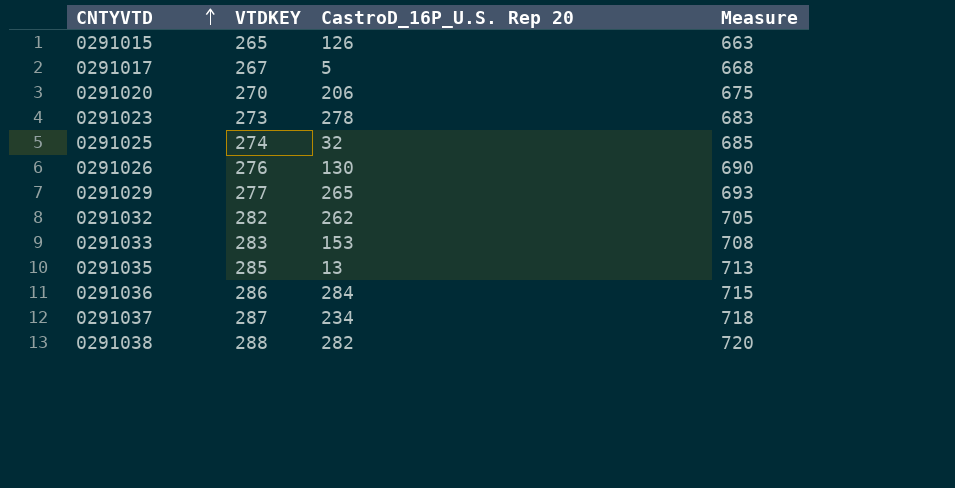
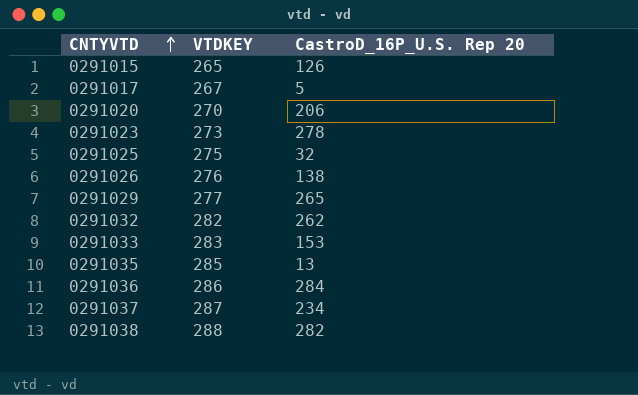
column Measure | formula: [VTDKEY] * 2.5 -> none
0291025 | VTDKEY: 274 -> 275
0291026 | CastroD_16P_U.S. Rep 20: 130 -> 138

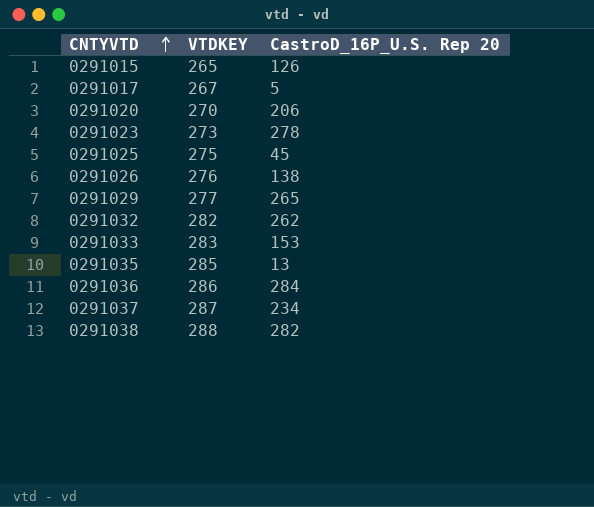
0291025 | CastroD_16P_U.S. Rep 20: 32 -> 45

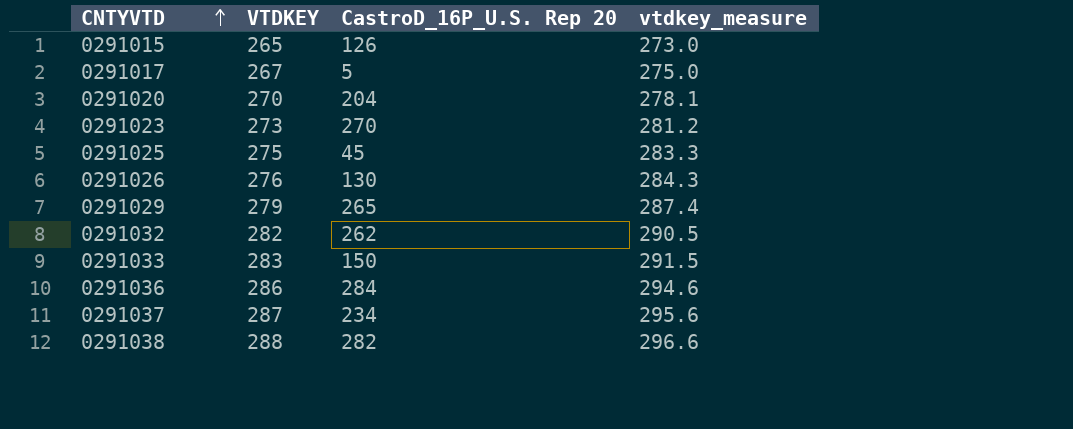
column vtdkey_measure | formula: none -> [VTDKEY] * 1.03
row 0291035: 285 | 13 -> none
0291020 | CastroD_16P_U.S. Rep 20: 206 -> 204
0291023 | CastroD_16P_U.S. Rep 20: 278 -> 270
0291026 | CastroD_16P_U.S. Rep 20: 138 -> 130
0291029 | VTDKEY: 277 -> 279
0291033 | CastroD_16P_U.S. Rep 20: 153 -> 150

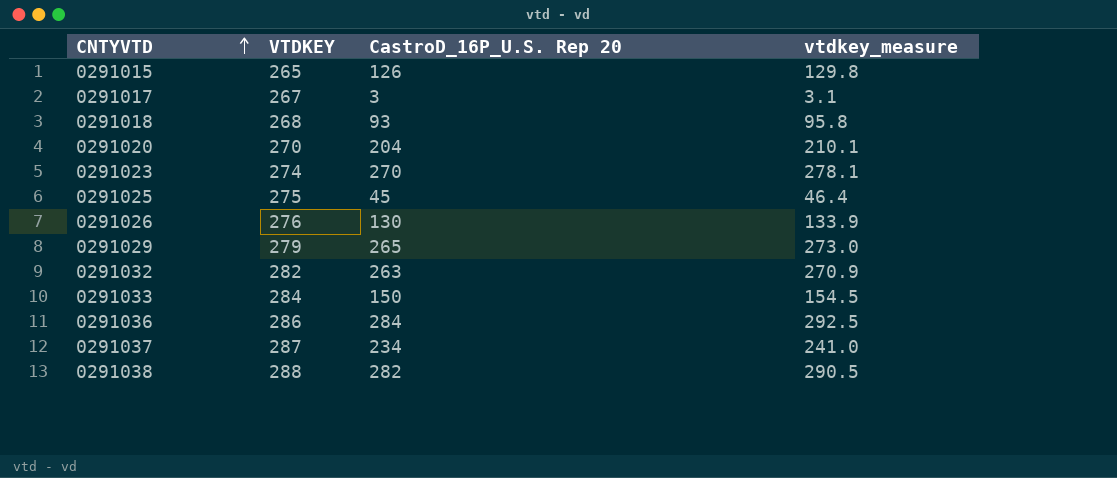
column vtdkey_measure | formula: [VTDKEY] * 1.03 -> [CastroD_16P_U.S. Rep 20] * 1.03
0291017 | CastroD_16P_U.S. Rep 20: 5 -> 3
row 0291018: none -> 268 | 93 | 95.8
0291023 | VTDKEY: 273 -> 274
0291032 | CastroD_16P_U.S. Rep 20: 262 -> 263
0291033 | VTDKEY: 283 -> 284

